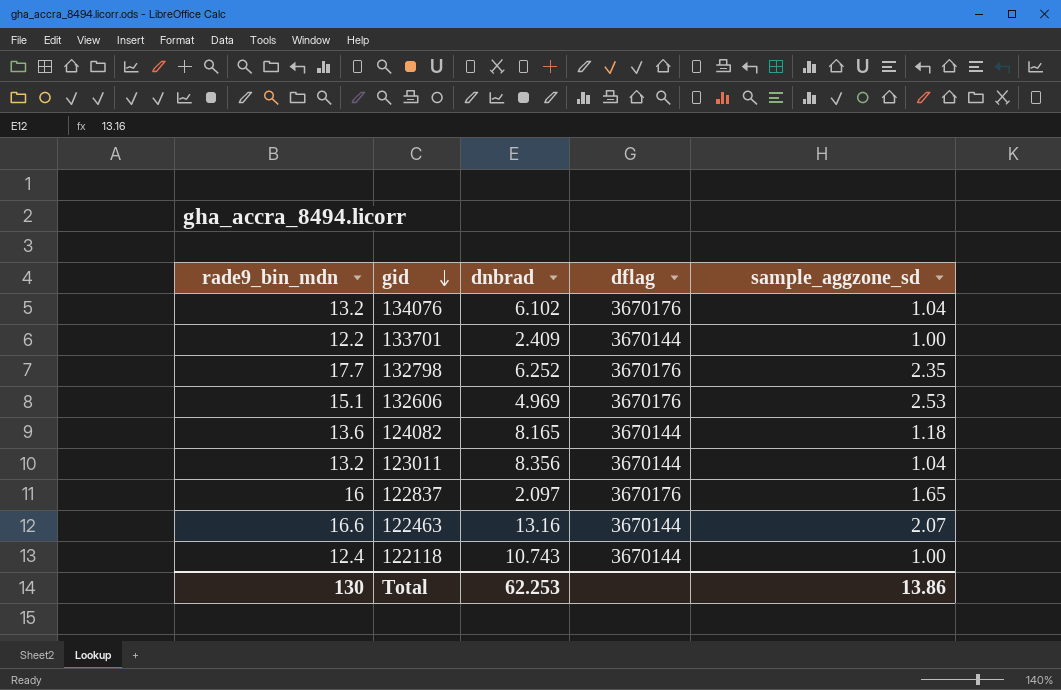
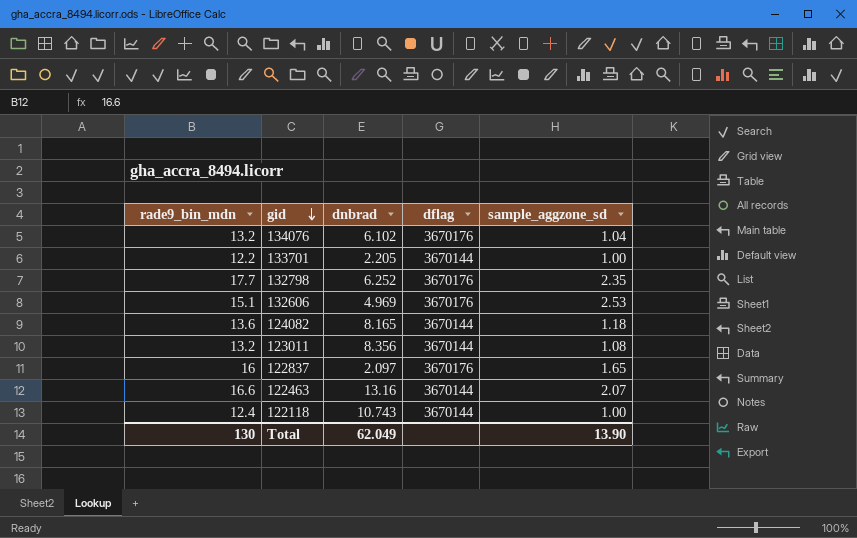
133701 | dnbrad: 2.409 -> 2.205
123011 | sample_aggzone_sd: 1.04 -> 1.08
Total | dnbrad: 62.253 -> 62.049
Total | sample_aggzone_sd: 13.86 -> 13.90

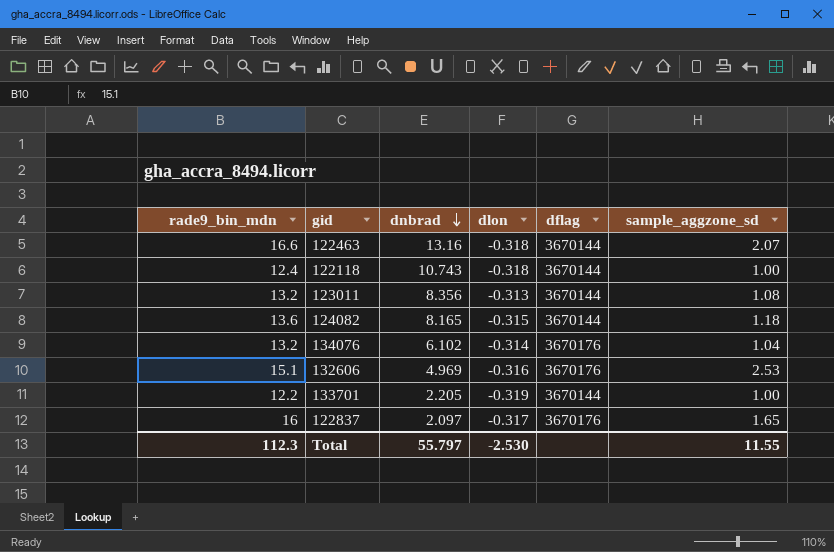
row order: gid descending -> dnbrad descending
column dlon | position: none -> 4
row 132798: 17.7 | 6.252 | 3670176 | 2.35 -> none
Total | rade9_bin_mdn: 130 -> 112.3
Total | dnbrad: 62.049 -> 55.797
Total | sample_aggzone_sd: 13.90 -> 11.55

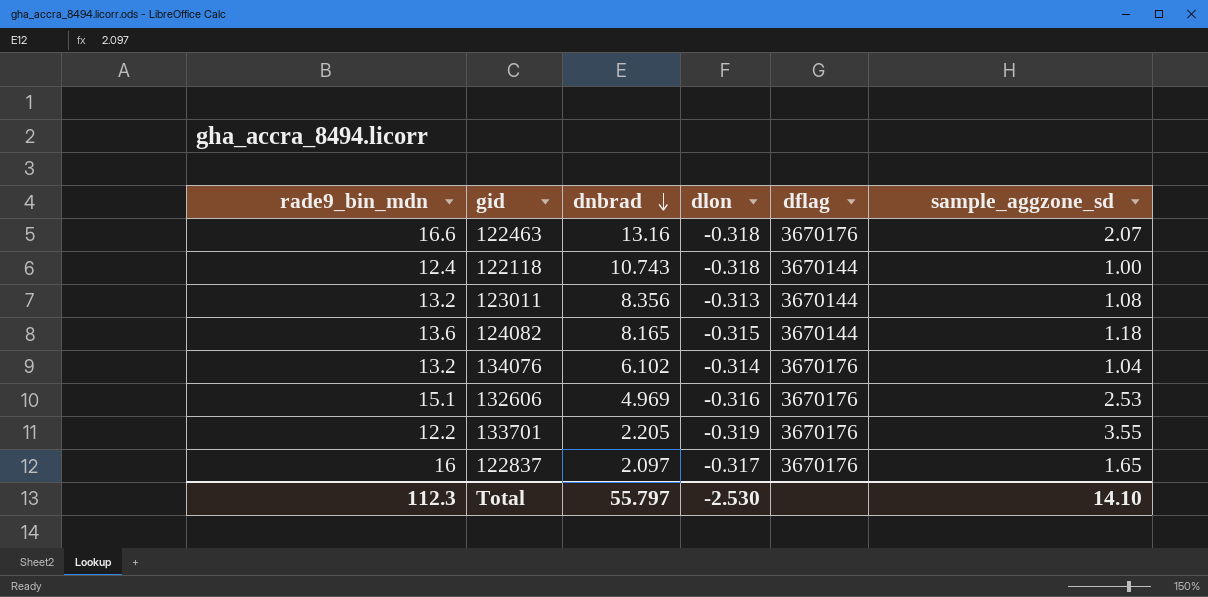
122463 | dflag: 3670144 -> 3670176
133701 | dflag: 3670144 -> 3670176
133701 | sample_aggzone_sd: 1.00 -> 3.55
Total | sample_aggzone_sd: 11.55 -> 14.10

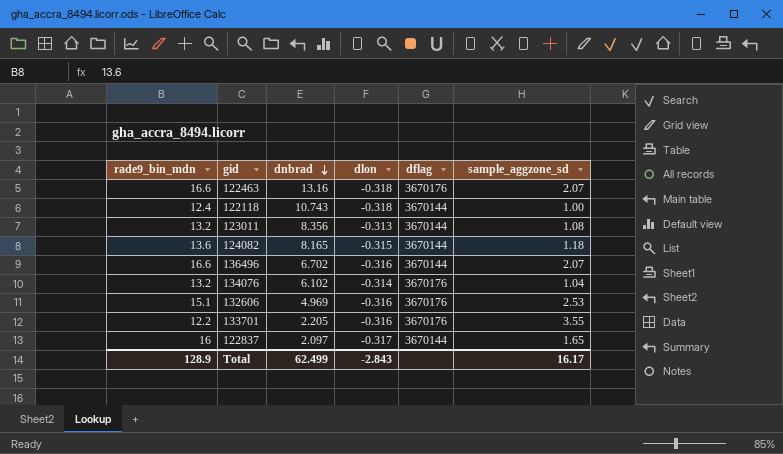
row 136496: none -> 16.6 | 6.702 | -0.316 | 3670144 | 2.07
133701 | dlon: -0.319 -> -0.316
122837 | dflag: 3670176 -> 3670144
Total | rade9_bin_mdn: 112.3 -> 128.9
Total | dnbrad: 55.797 -> 62.499
Total | dlon: -2.530 -> -2.843
Total | sample_aggzone_sd: 14.10 -> 16.17

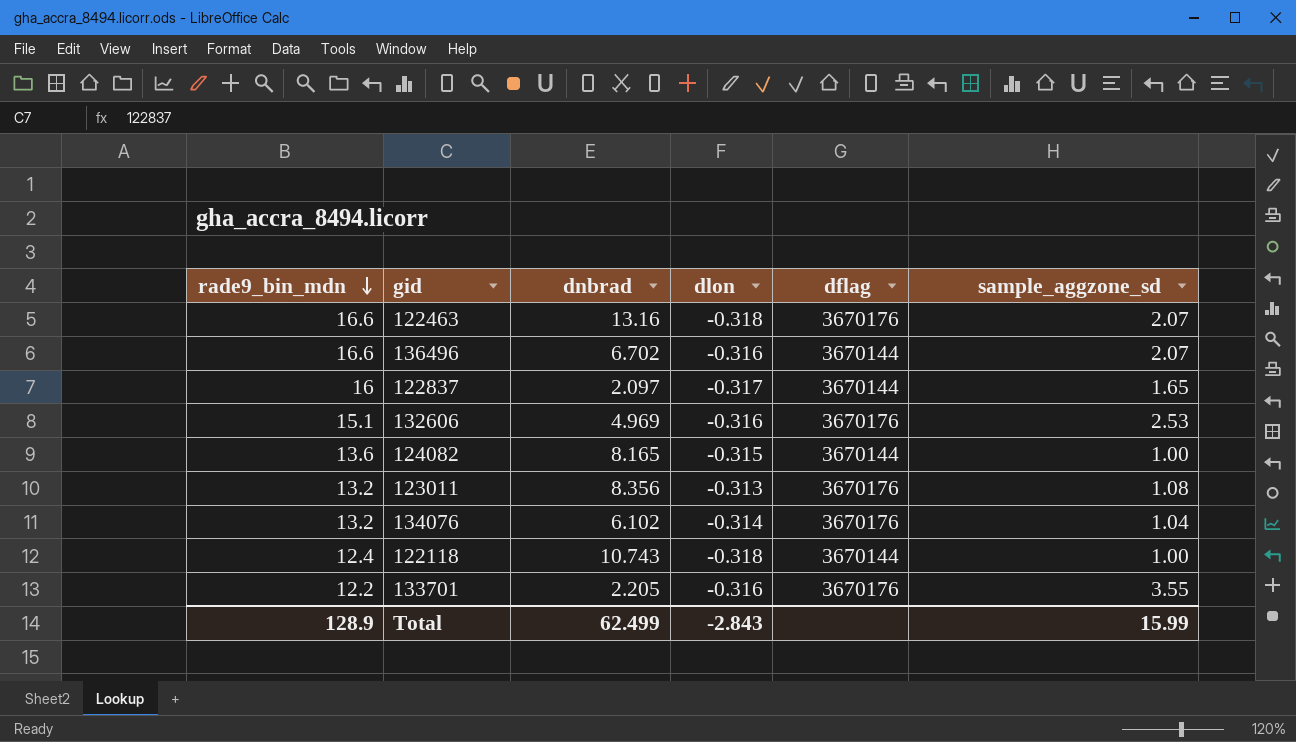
row order: dnbrad descending -> rade9_bin_mdn descending
124082 | sample_aggzone_sd: 1.18 -> 1.00
123011 | dflag: 3670144 -> 3670176
Total | sample_aggzone_sd: 16.17 -> 15.99

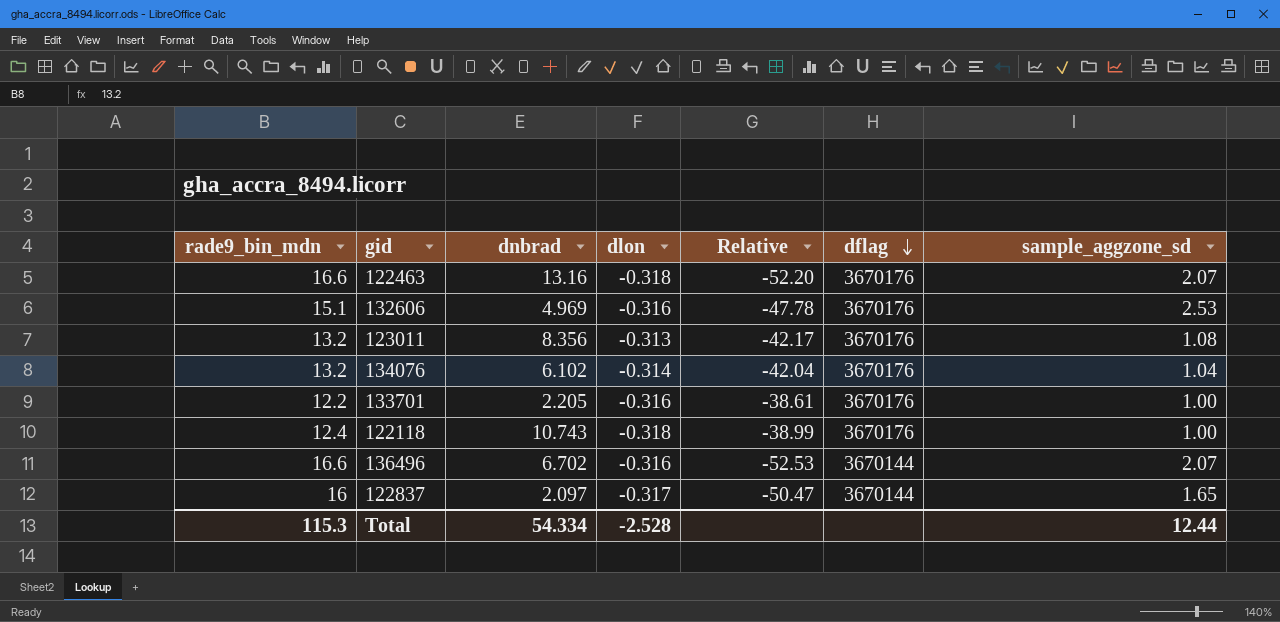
row order: rade9_bin_mdn descending -> dflag descending
column Relative | formula: none -> [rade9_bin_mdn] / [dlon]
row 124082: 13.6 | 8.165 | -0.315 | 3670144 | 1.00 -> none
133701 | sample_aggzone_sd: 3.55 -> 1.00
122118 | dflag: 3670144 -> 3670176
Total | rade9_bin_mdn: 128.9 -> 115.3
Total | dnbrad: 62.499 -> 54.334
Total | dlon: -2.843 -> -2.528
Total | sample_aggzone_sd: 15.99 -> 12.44

